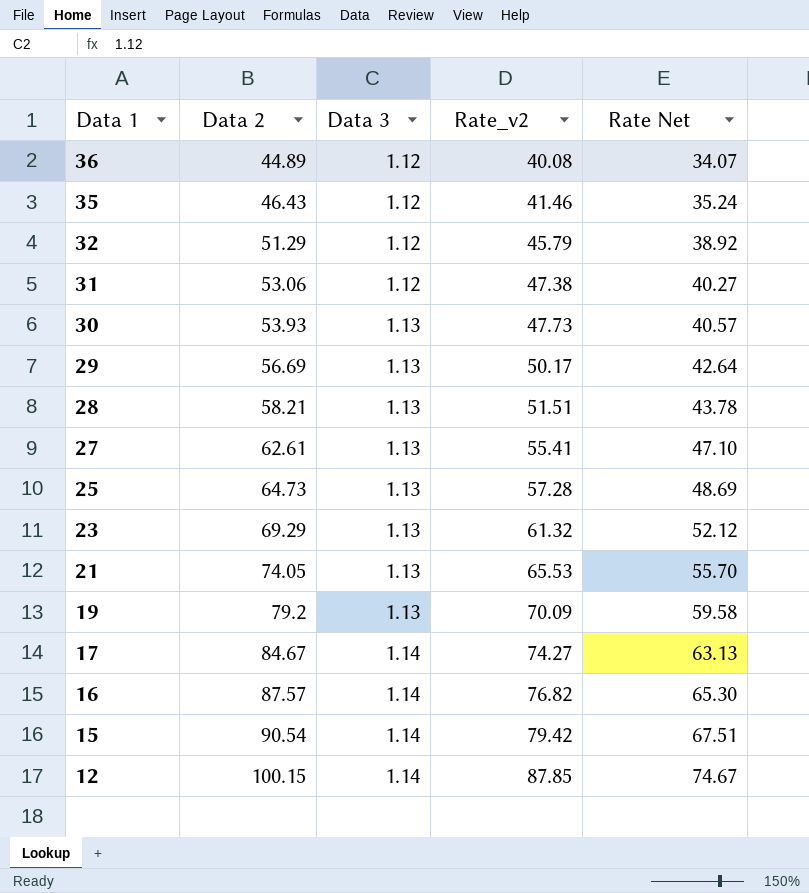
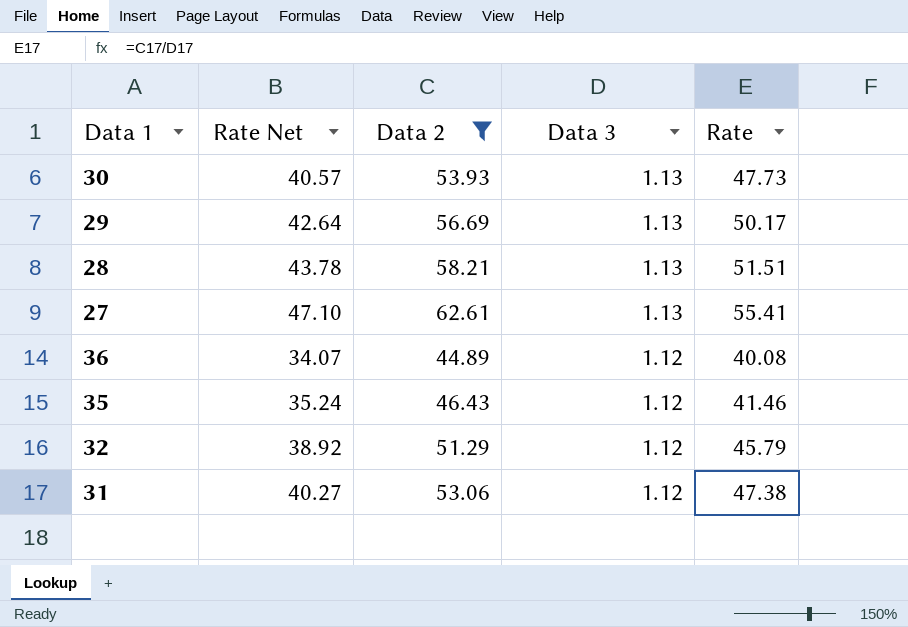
filter: none -> Data 2 <= 62.61
row order: Data 1 descending -> Data 3 descending
column Rate Net | position: 5 -> 2
column name: Rate_v2 -> Rate

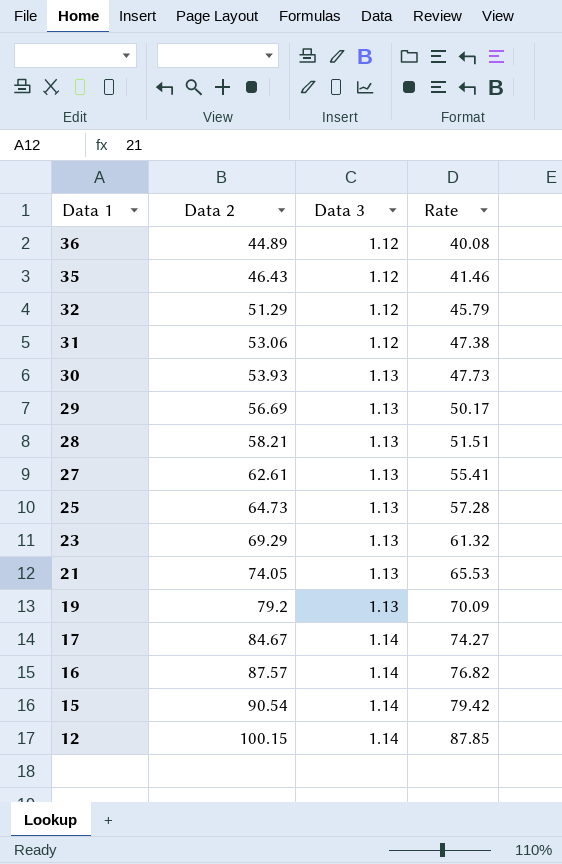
filter: Data 2 <= 62.61 -> none
row order: Data 3 descending -> Data 1 descending
column Rate Net | formula: [Rate] * 0.85 -> none

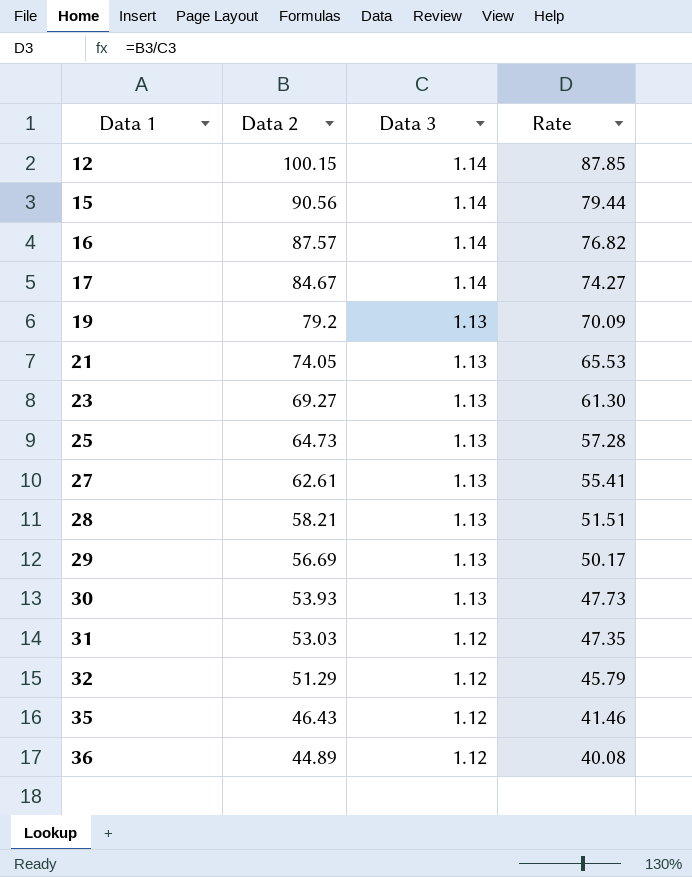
row order: Data 1 descending -> Data 1 ascending
15 | Data 2: 90.54 -> 90.56
15 | Rate: 79.42 -> 79.44
23 | Data 2: 69.29 -> 69.27
23 | Rate: 61.32 -> 61.30
31 | Data 2: 53.06 -> 53.03
31 | Rate: 47.38 -> 47.35

